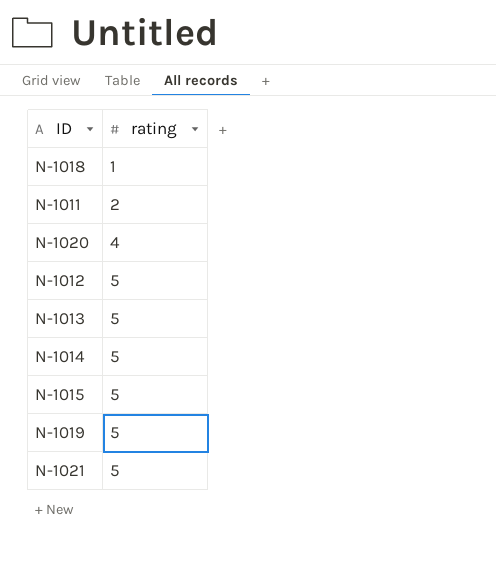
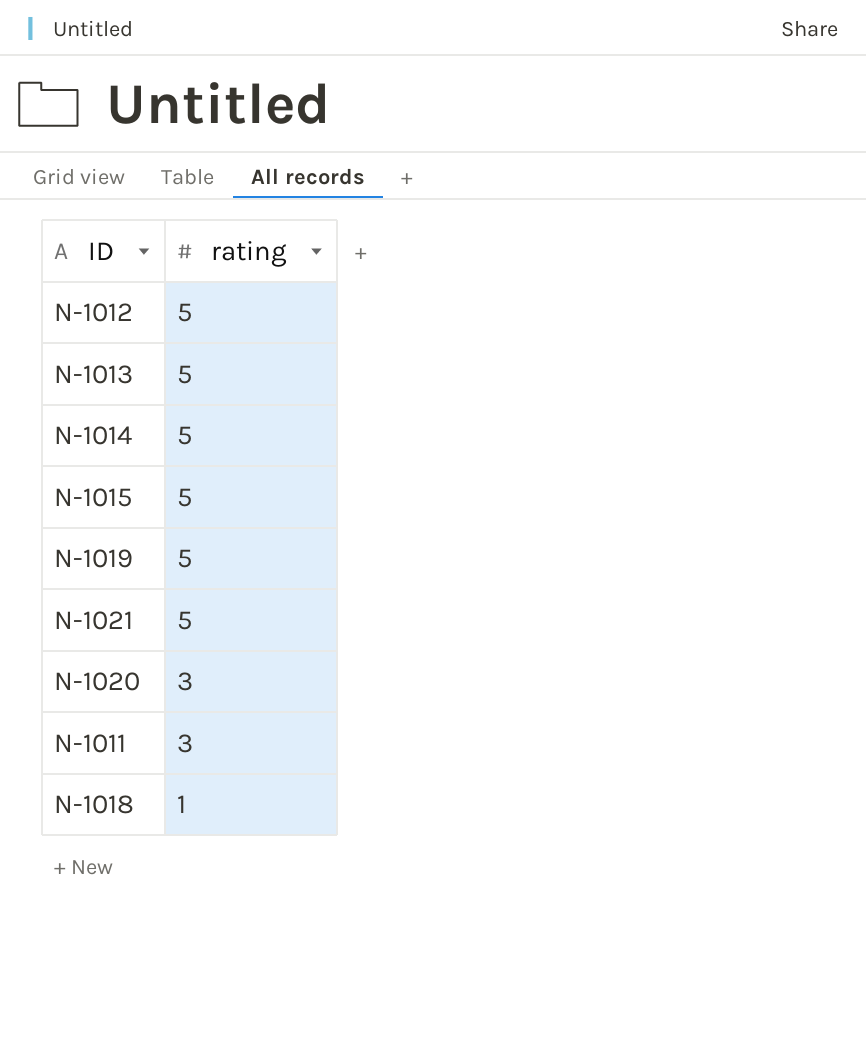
row order: rating ascending -> rating descending
N-1020 | rating: 4 -> 3
N-1011 | rating: 2 -> 3

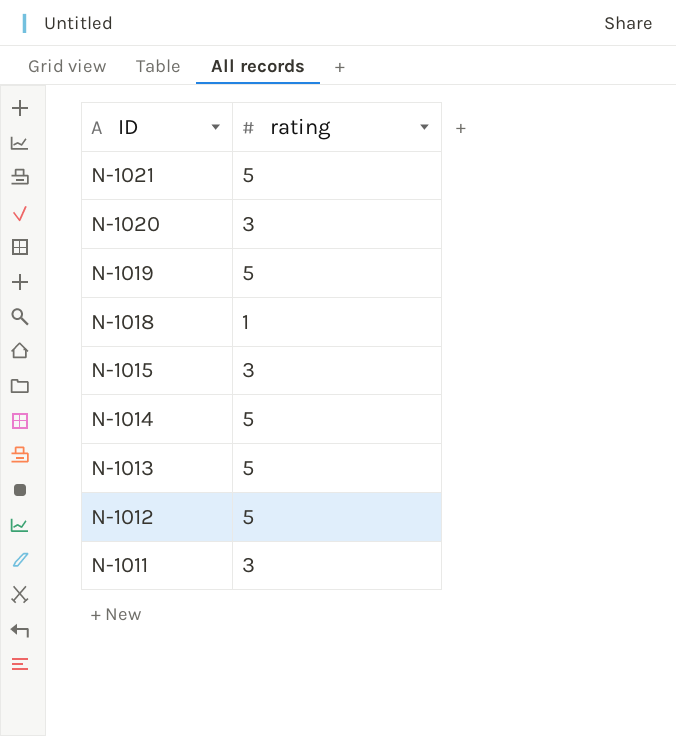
row order: rating descending -> ID descending
N-1015 | rating: 5 -> 3

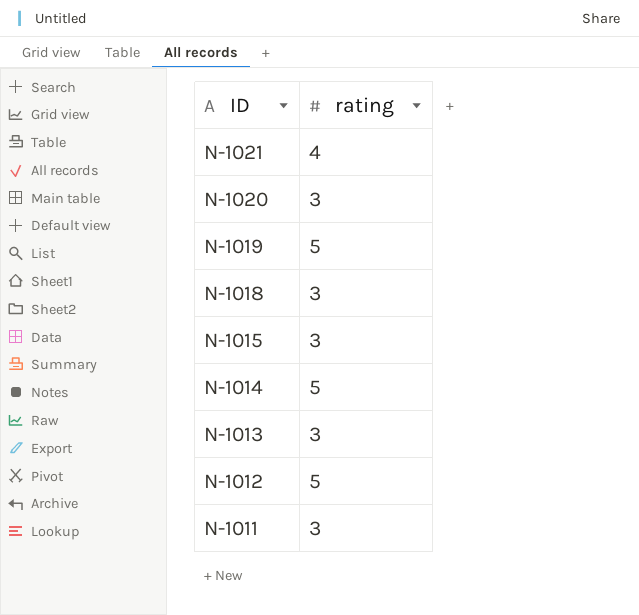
N-1021 | rating: 5 -> 4
N-1018 | rating: 1 -> 3
N-1013 | rating: 5 -> 3

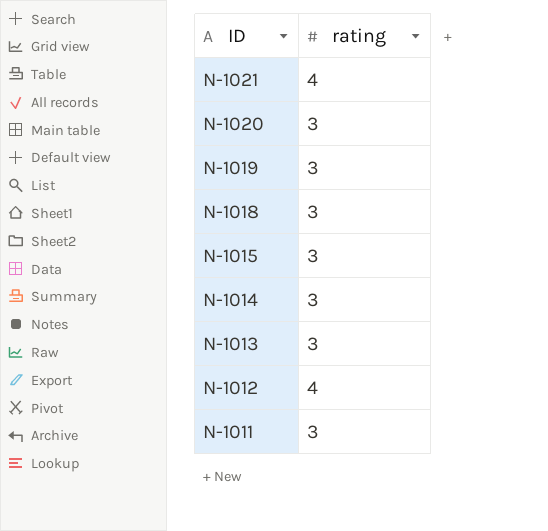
N-1019 | rating: 5 -> 3
N-1014 | rating: 5 -> 3
N-1012 | rating: 5 -> 4

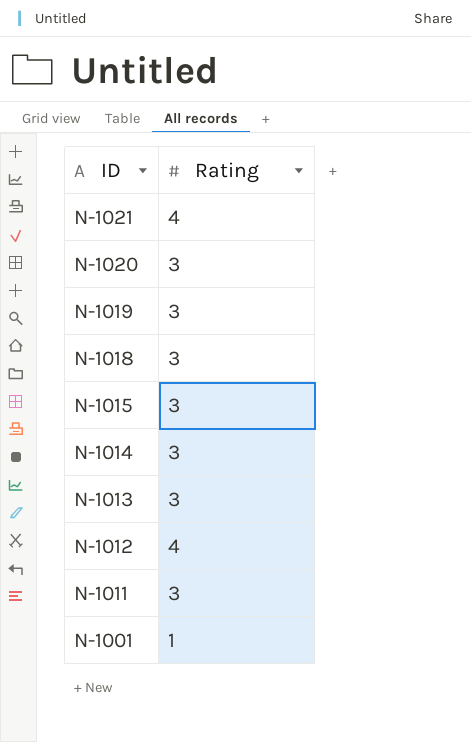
column name: rating -> Rating
row N-1001: none -> 1

